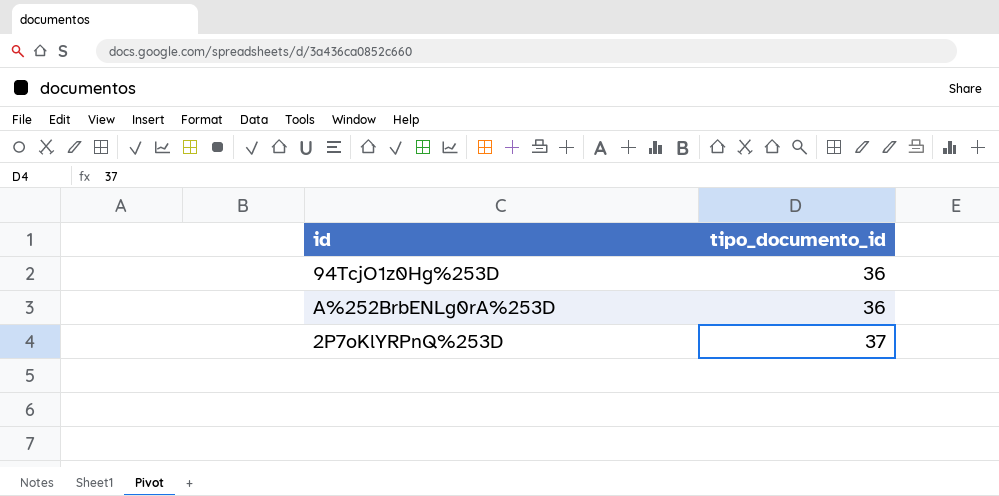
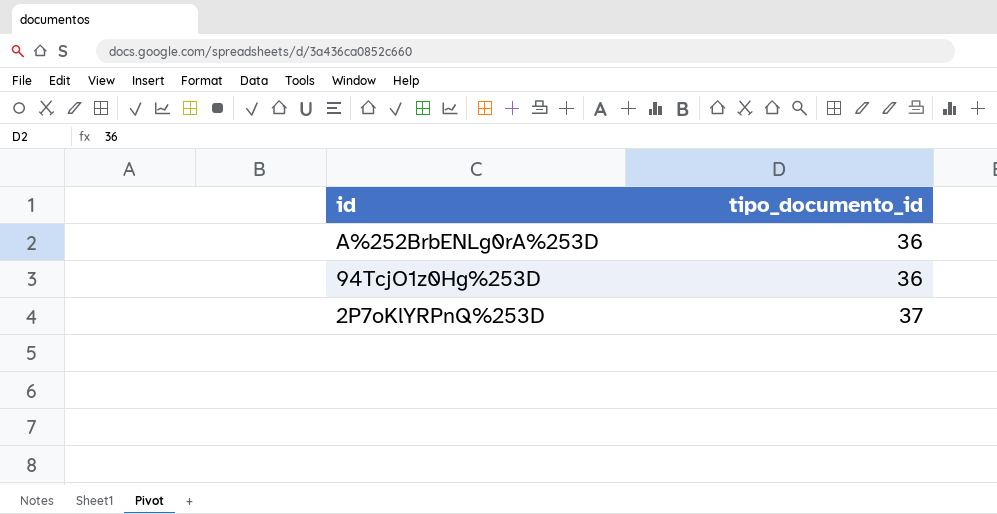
row order: tipo_documento_id ascending -> id descending

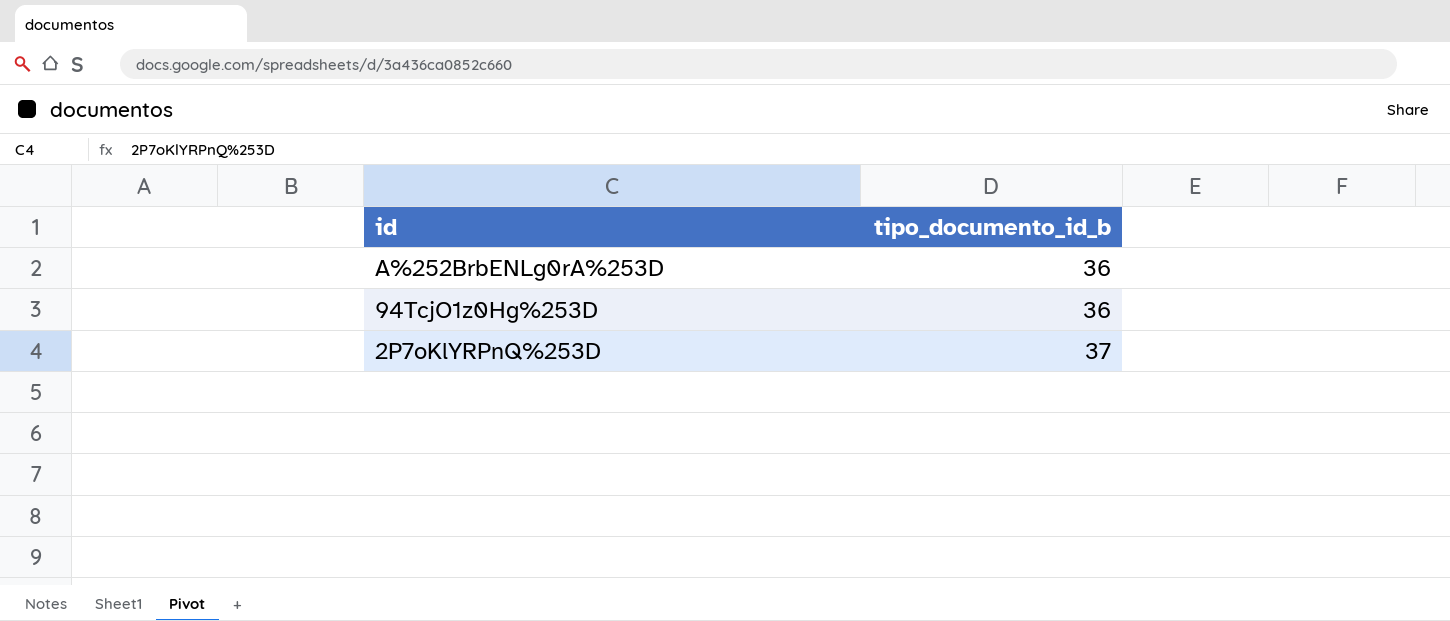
column name: tipo_documento_id -> tipo_documento_id_b

